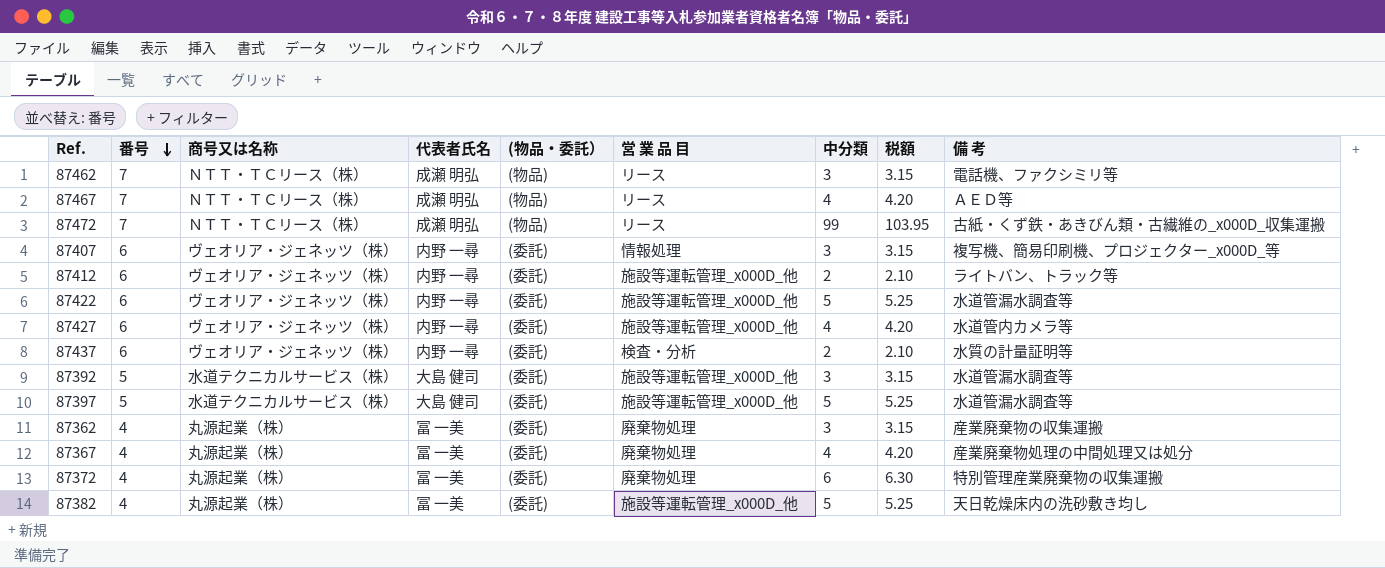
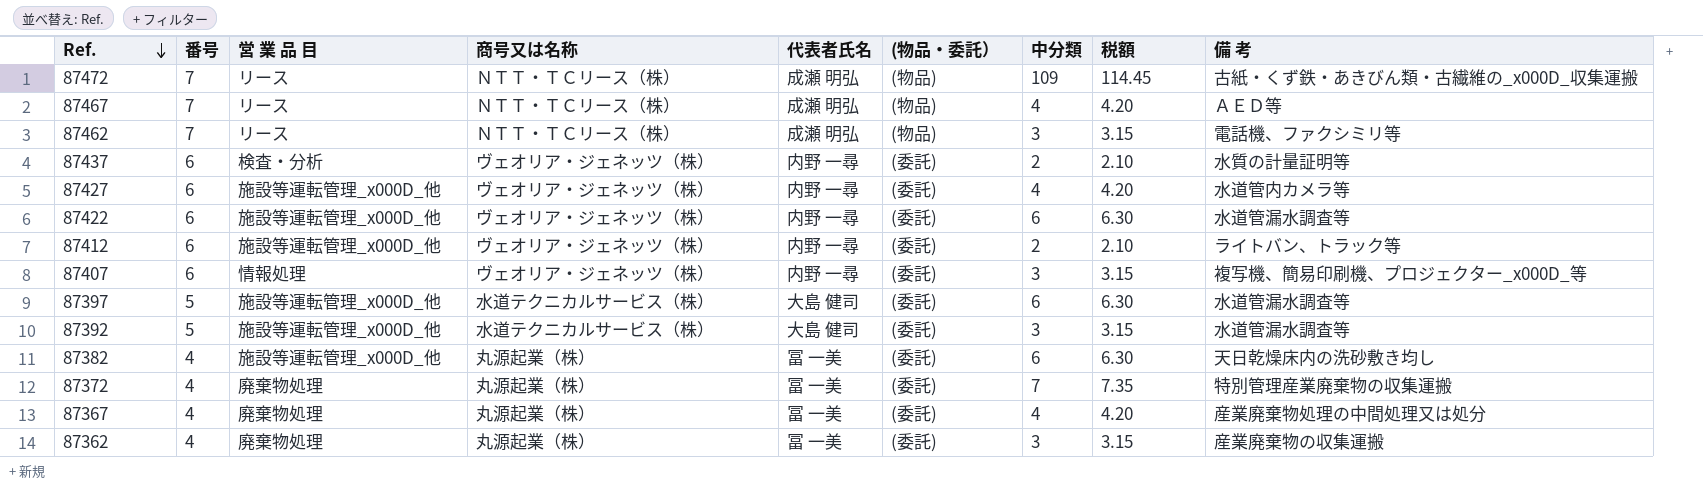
row order: 番号 descending -> Ref. descending
column 営 業 品 目 | position: 6 -> 3
87472 | 中分類: 99 -> 109
87472 | 税額: 103.95 -> 114.45
87422 | 中分類: 5 -> 6
87422 | 税額: 5.25 -> 6.30
87397 | 中分類: 5 -> 6
87397 | 税額: 5.25 -> 6.30
87382 | 中分類: 5 -> 6
87382 | 税額: 5.25 -> 6.30
87372 | 中分類: 6 -> 7
87372 | 税額: 6.30 -> 7.35

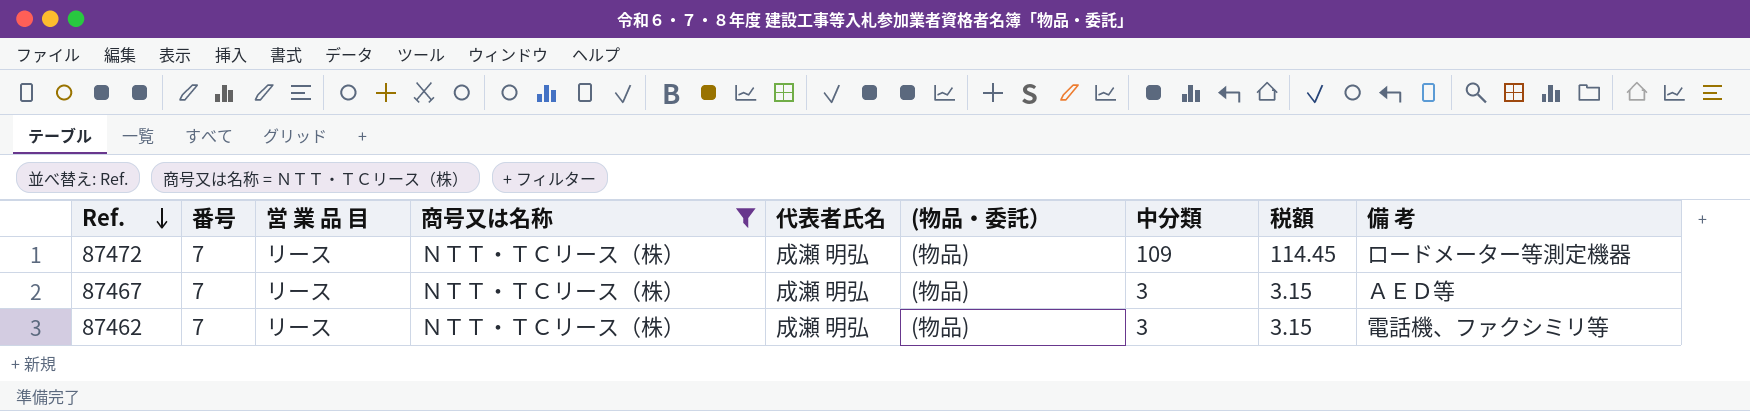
filter: none -> 商号又は名称 = ＮＴＴ・ＴＣリース（株）
87472 | 備 考: 古紙・くず鉄・あきびん類・古繊維の_x000D_収集運搬 -> ロードメーター等測定機器
87467 | 中分類: 4 -> 3
87467 | 税額: 4.20 -> 3.15

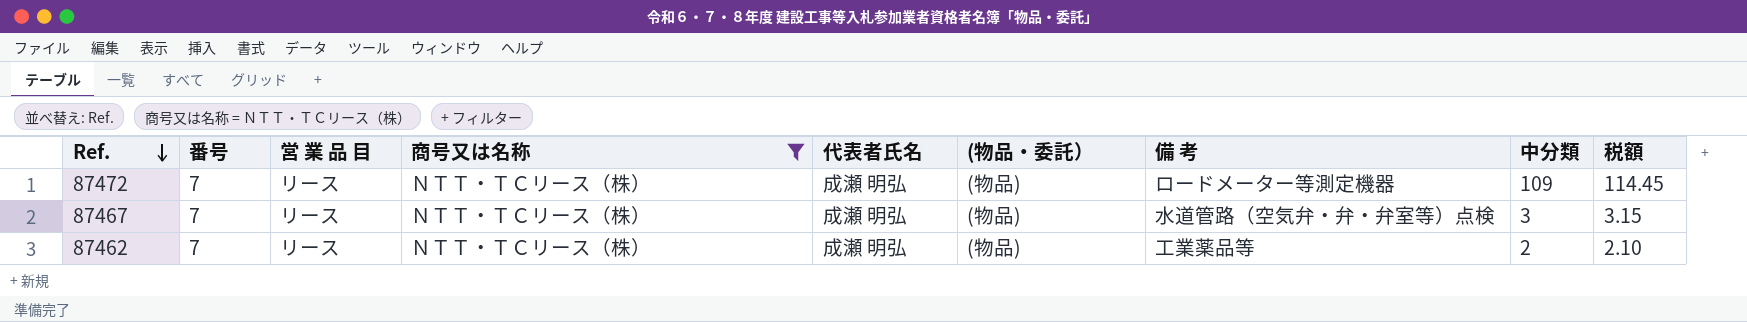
column 備 考 | position: 9 -> 7
87467 | 備 考: ＡＥＤ等 -> 水道管路（空気弁・弁・弁室等）点検
87462 | 備 考: 電話機、ファクシミリ等 -> 工業薬品等
87462 | 中分類: 3 -> 2
87462 | 税額: 3.15 -> 2.10

